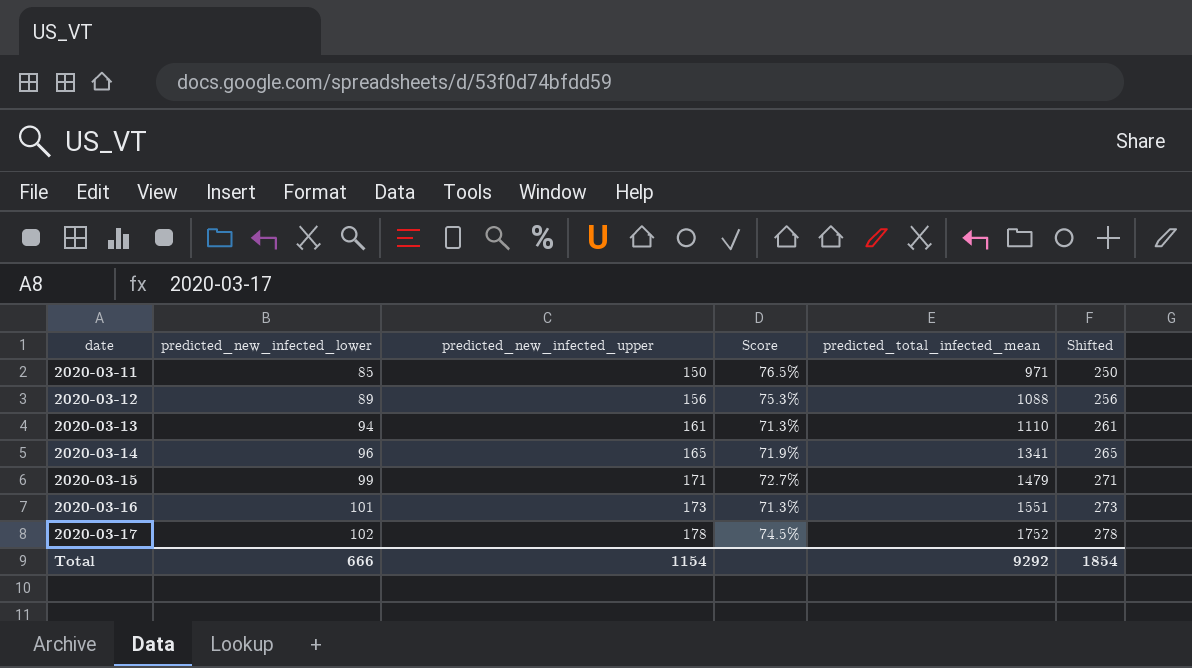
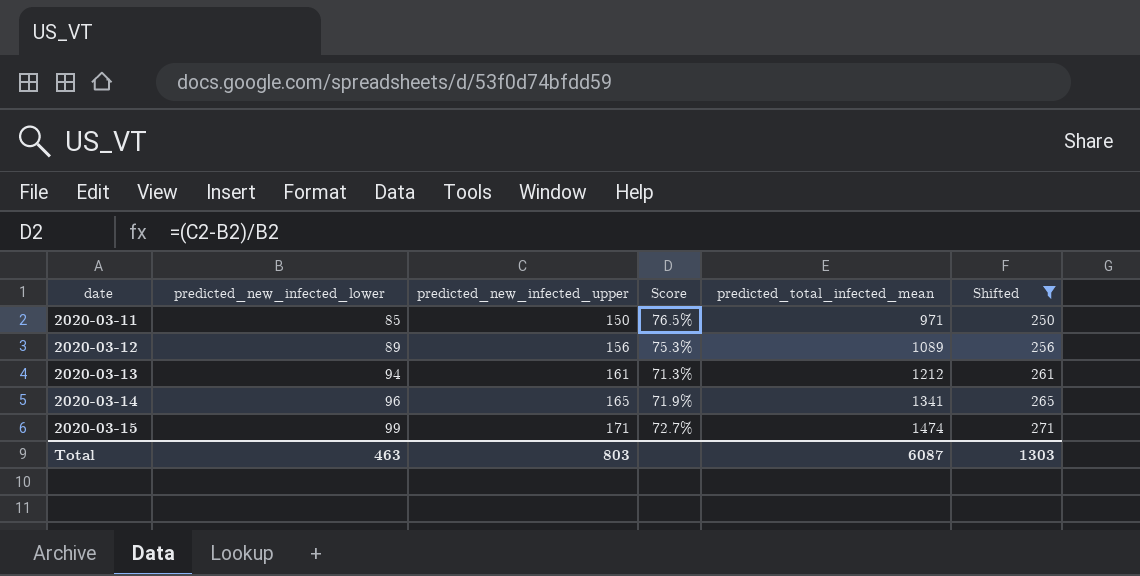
filter: none -> Shifted <= 271
2020-03-12 | predicted_total_infected_mean: 1088 -> 1089
2020-03-13 | predicted_total_infected_mean: 1110 -> 1212
2020-03-15 | predicted_total_infected_mean: 1479 -> 1474
Total | predicted_new_infected_lower: 666 -> 463
Total | predicted_new_infected_upper: 1154 -> 803
Total | predicted_total_infected_mean: 9292 -> 6087
Total | Shifted: 1854 -> 1303

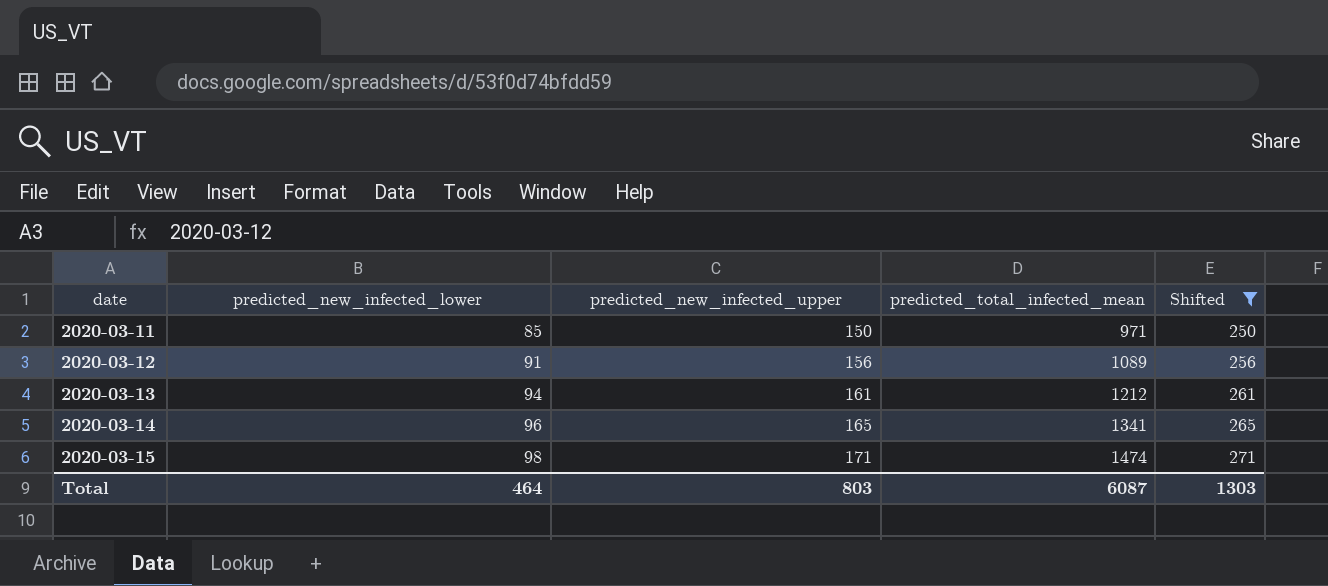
column Score | formula: ([predicted_new_infected_upper] - [predicted_new_infected_lower]) / [predicted_new_infected_lower] -> none
2020-03-12 | predicted_new_infected_lower: 89 -> 91
2020-03-15 | predicted_new_infected_lower: 99 -> 98
Total | predicted_new_infected_lower: 463 -> 464

